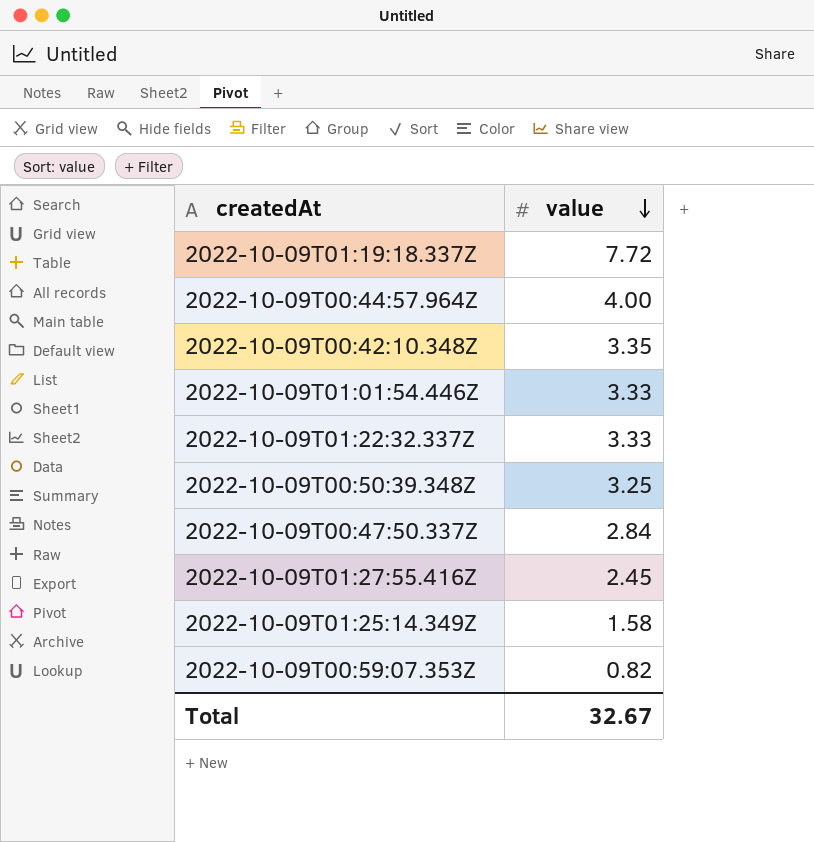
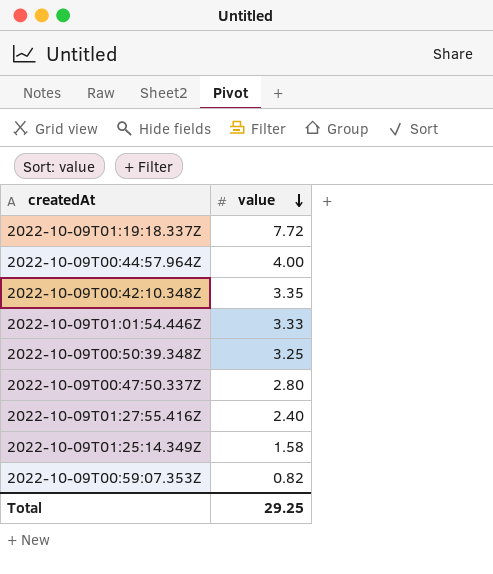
row 2022-10-09T01:22:32.337Z: 3.33 -> none
2022-10-09T00:47:50.337Z | value: 2.84 -> 2.80
2022-10-09T01:27:55.416Z | value: 2.45 -> 2.40
Total | value: 32.67 -> 29.25

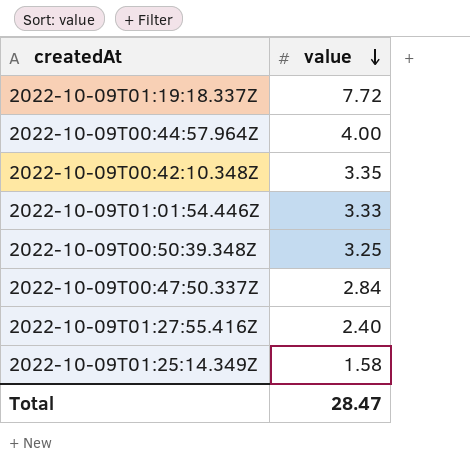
row 2022-10-09T00:59:07.353Z: 0.82 -> none
2022-10-09T00:47:50.337Z | value: 2.80 -> 2.84
Total | value: 29.25 -> 28.47

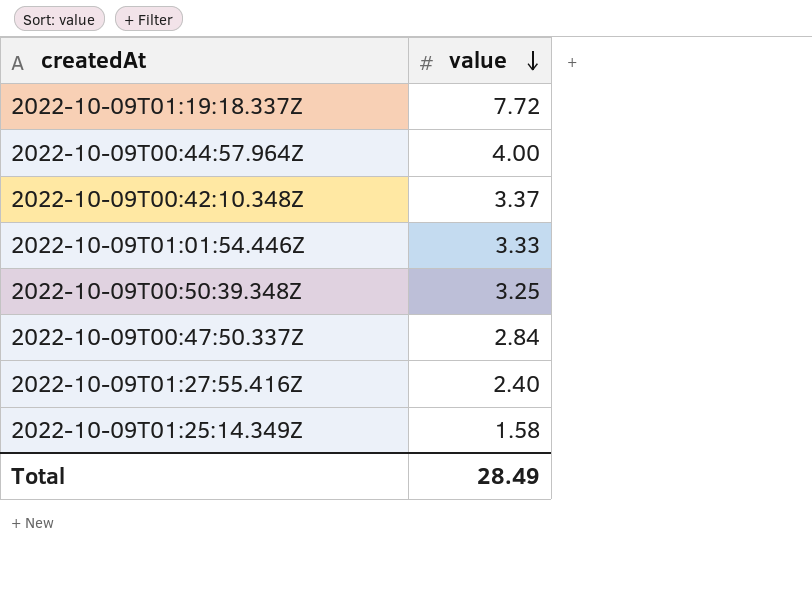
2022-10-09T00:42:10.348Z | value: 3.35 -> 3.37
Total | value: 28.47 -> 28.49

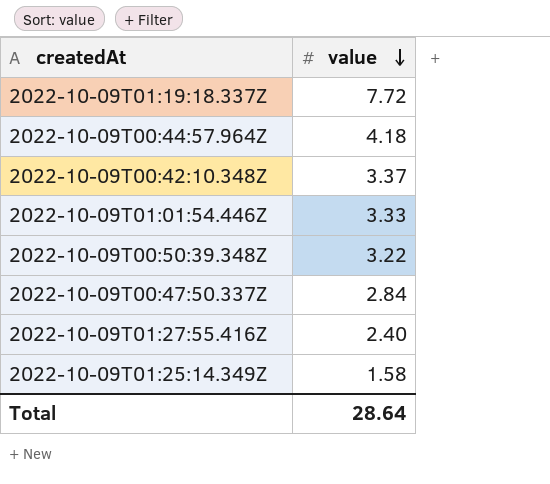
2022-10-09T00:44:57.964Z | value: 4.00 -> 4.18
2022-10-09T00:50:39.348Z | value: 3.25 -> 3.22
Total | value: 28.49 -> 28.64

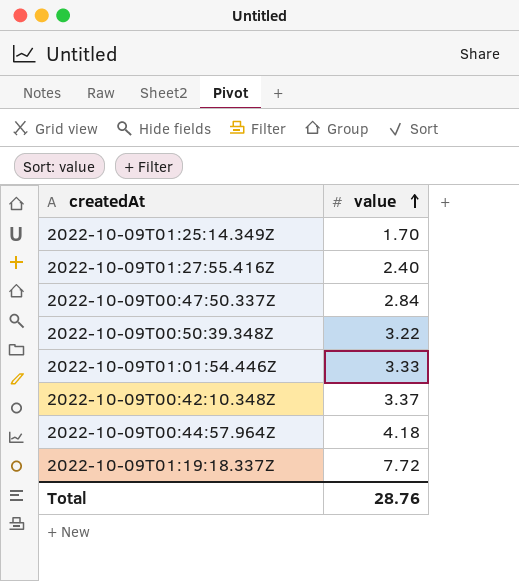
row order: value descending -> value ascending
2022-10-09T01:25:14.349Z | value: 1.58 -> 1.70
Total | value: 28.64 -> 28.76

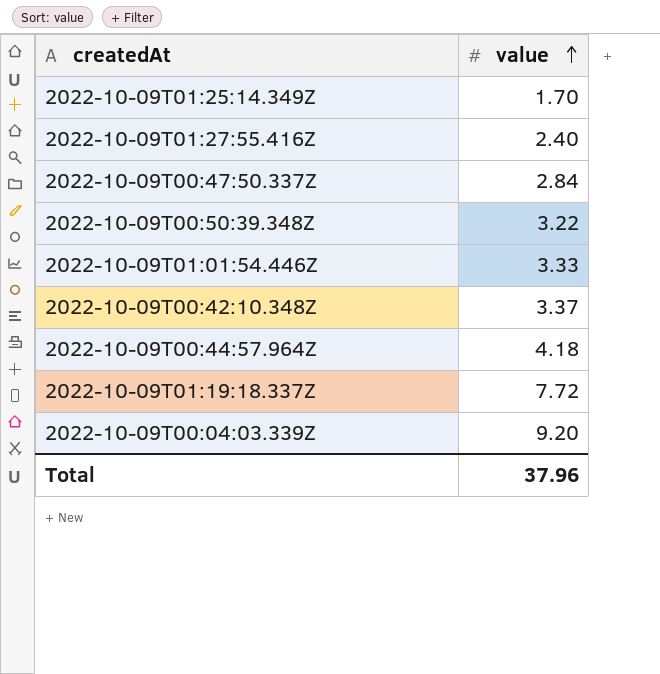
row 2022-10-09T00:04:03.339Z: none -> 9.20
Total | value: 28.76 -> 37.96

